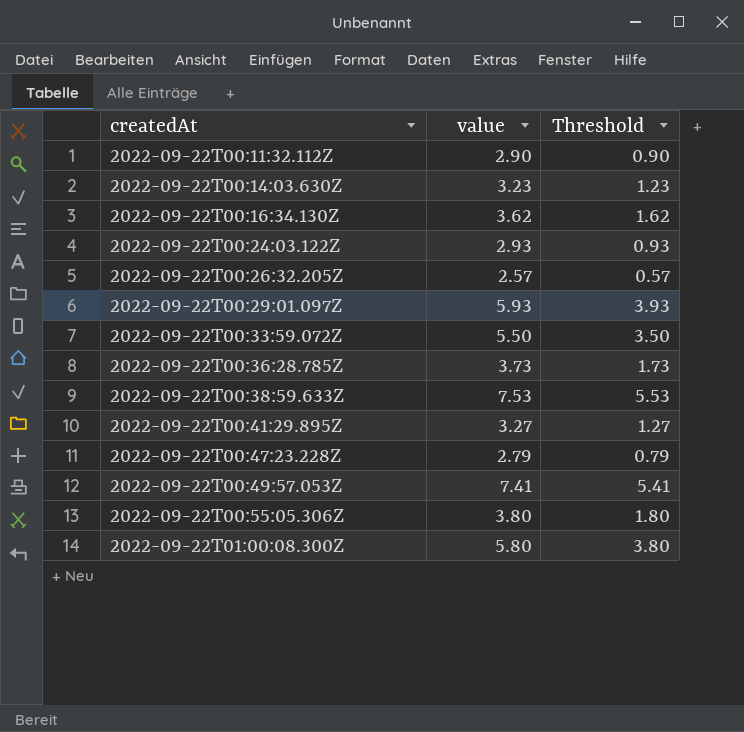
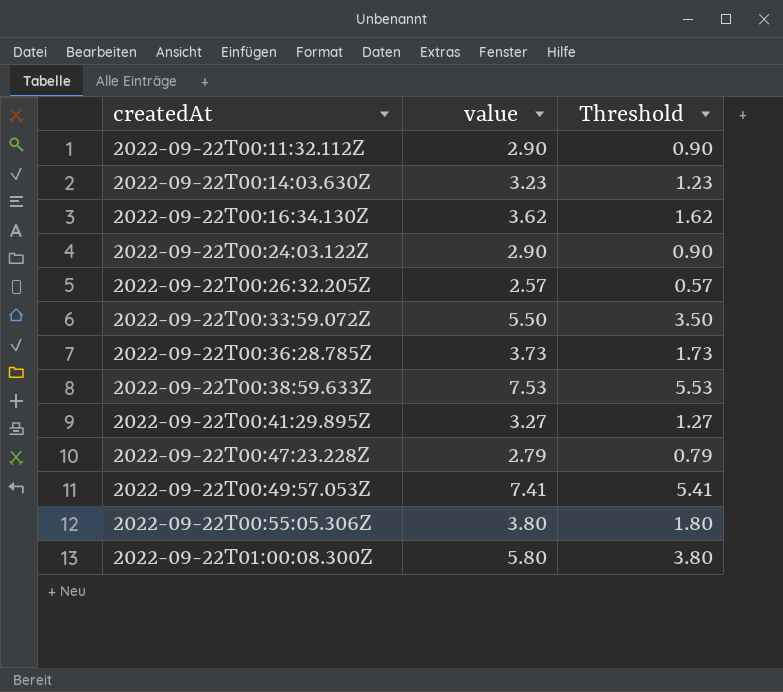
row 2022-09-22T00:29:01.097Z: 5.93 | 3.93 -> none
2022-09-22T00:24:03.122Z | value: 2.93 -> 2.90
2022-09-22T00:24:03.122Z | Threshold: 0.93 -> 0.90

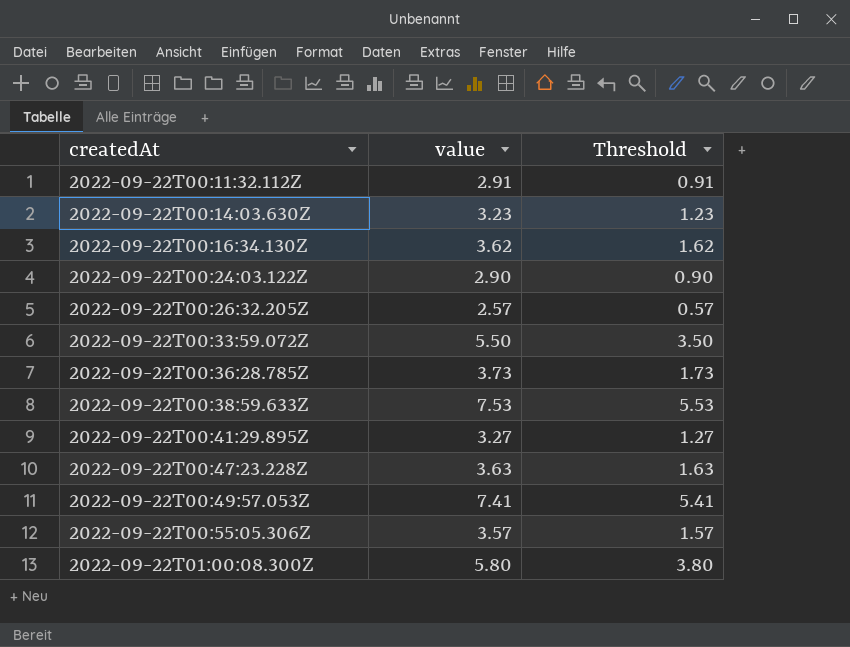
2022-09-22T00:11:32.112Z | value: 2.90 -> 2.91
2022-09-22T00:11:32.112Z | Threshold: 0.90 -> 0.91
2022-09-22T00:47:23.228Z | value: 2.79 -> 3.63
2022-09-22T00:47:23.228Z | Threshold: 0.79 -> 1.63
2022-09-22T00:55:05.306Z | value: 3.80 -> 3.57
2022-09-22T00:55:05.306Z | Threshold: 1.80 -> 1.57

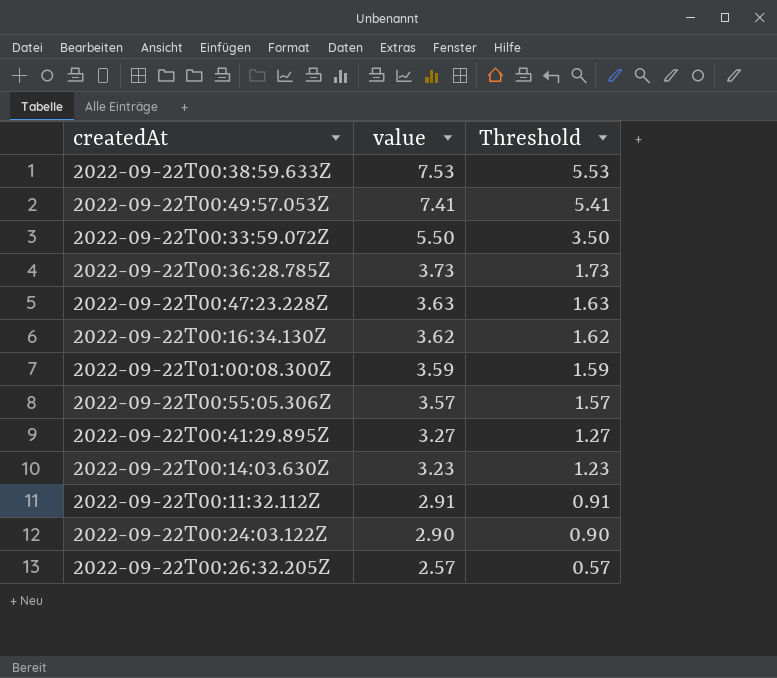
row order: createdAt ascending -> value descending
2022-09-22T01:00:08.300Z | value: 5.80 -> 3.59
2022-09-22T01:00:08.300Z | Threshold: 3.80 -> 1.59

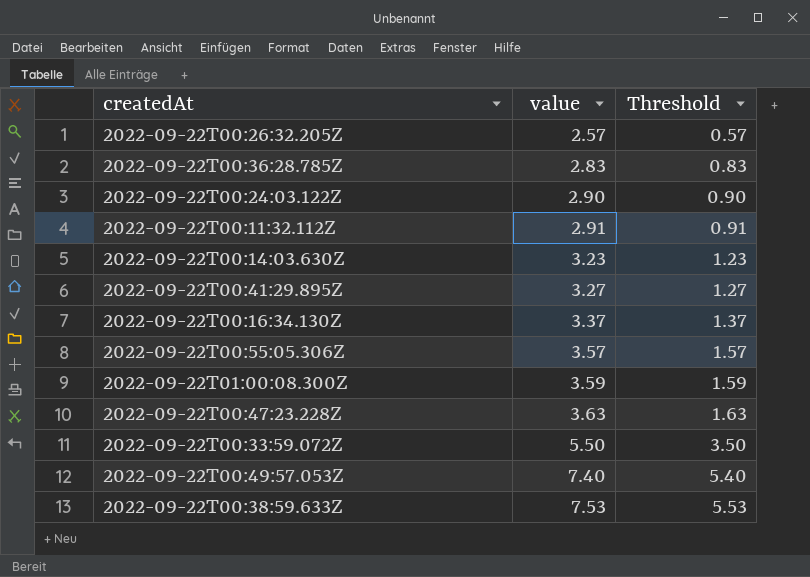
row order: value descending -> value ascending
2022-09-22T00:36:28.785Z | value: 3.73 -> 2.83
2022-09-22T00:36:28.785Z | Threshold: 1.73 -> 0.83
2022-09-22T00:16:34.130Z | value: 3.62 -> 3.37
2022-09-22T00:16:34.130Z | Threshold: 1.62 -> 1.37
2022-09-22T00:49:57.053Z | value: 7.41 -> 7.40
2022-09-22T00:49:57.053Z | Threshold: 5.41 -> 5.40

